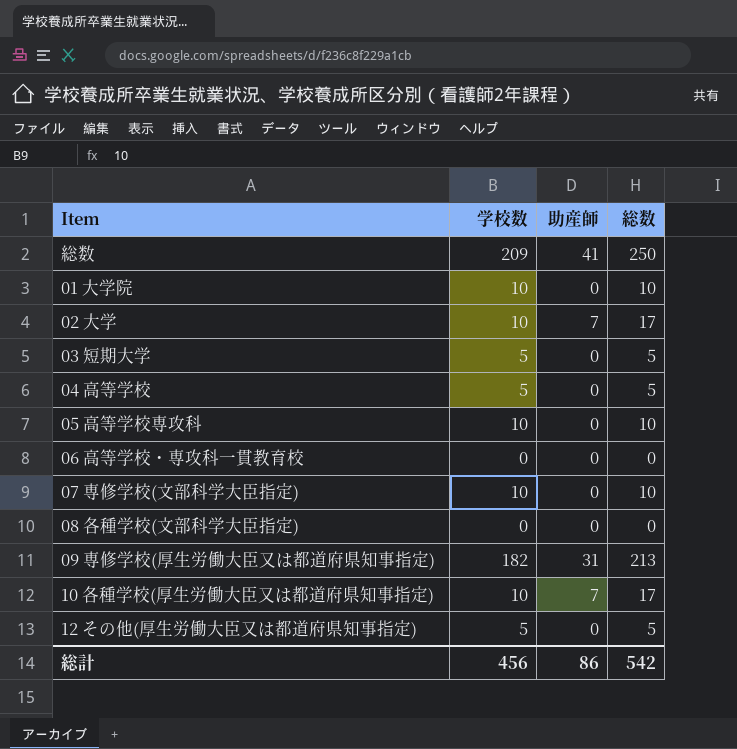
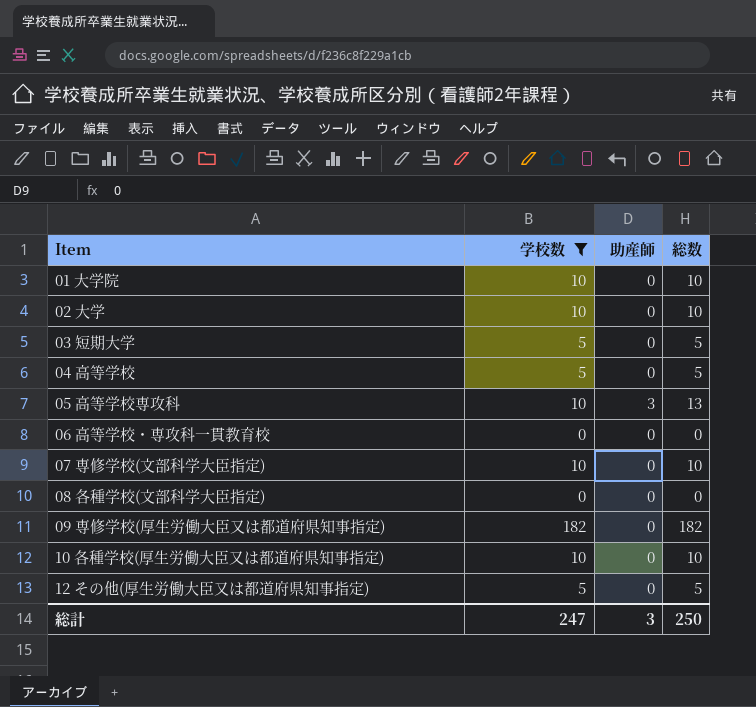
filter: none -> 学校数 != 209
02 大学 | 助産師: 7 -> 0
02 大学 | 総数: 17 -> 10
05 高等学校専攻科 | 助産師: 0 -> 3
05 高等学校専攻科 | 総数: 10 -> 13
09 専修学校(厚生労働大臣又は都道府県知事指定) | 助産師: 31 -> 0
09 専修学校(厚生労働大臣又は都道府県知事指定) | 総数: 213 -> 182
10 各種学校(厚生労働大臣又は都道府県知事指定) | 助産師: 7 -> 0
10 各種学校(厚生労働大臣又は都道府県知事指定) | 総数: 17 -> 10
総計 | 学校数: 456 -> 247
総計 | 助産師: 86 -> 3
総計 | 総数: 542 -> 250

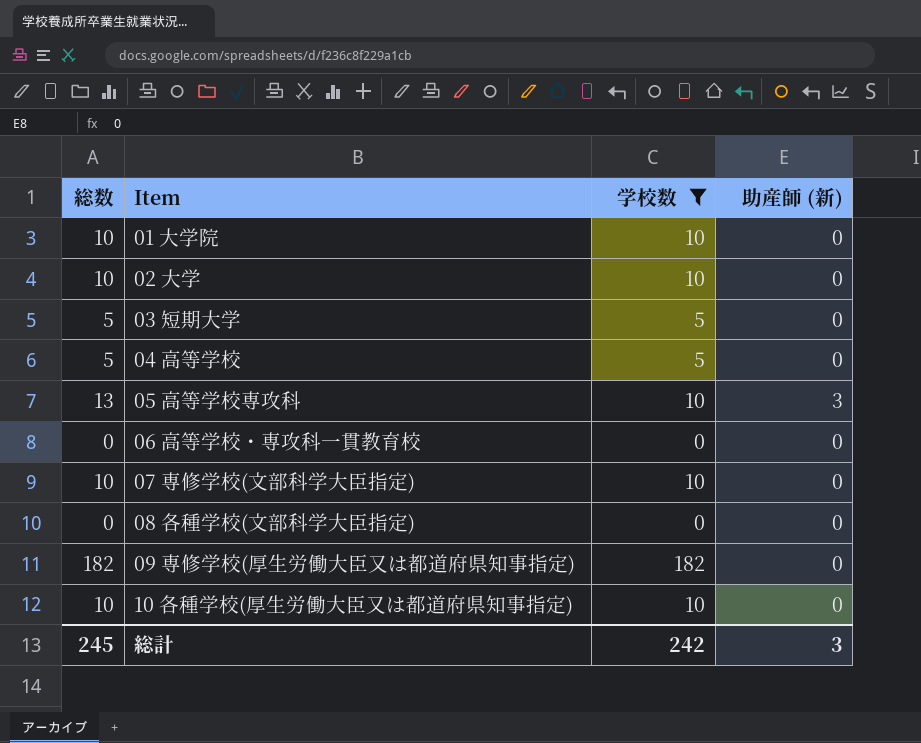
column 総数 | position: 4 -> 1
column name: 助産師 -> 助産師 (新)
row 12 その他(厚生労働大臣又は都道府県知事指定): 5 | 0 | 5 -> none
総計 | 総数: 250 -> 245
総計 | 学校数: 247 -> 242

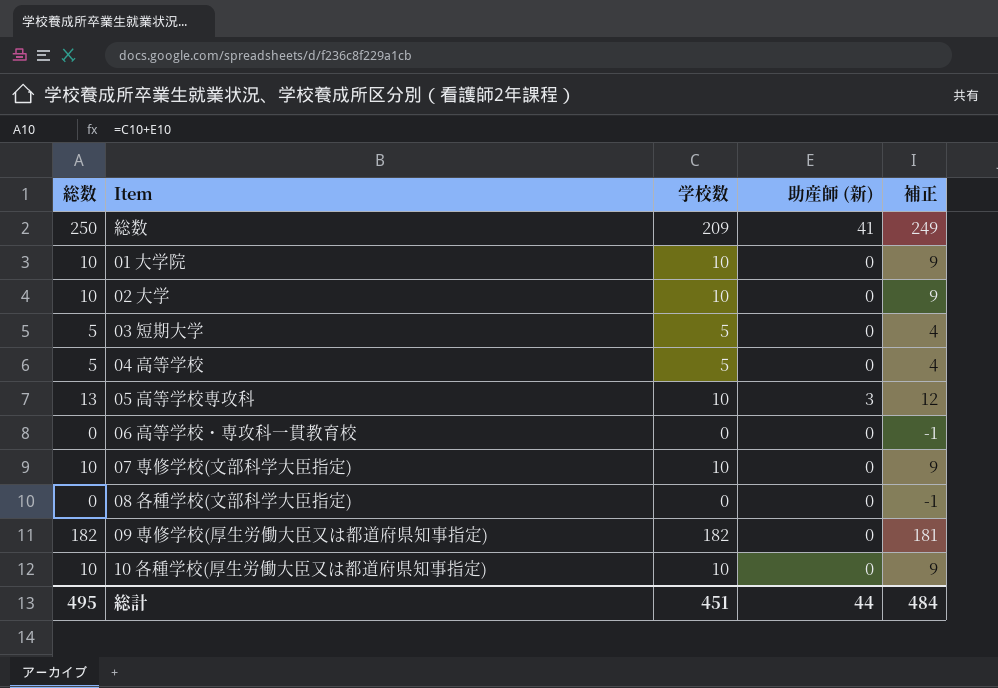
filter: 学校数 != 209 -> none
column 補正 | formula: none -> [総数] - 1
総計 | 総数: 245 -> 495
総計 | 学校数: 242 -> 451
総計 | 助産師 (新): 3 -> 44

